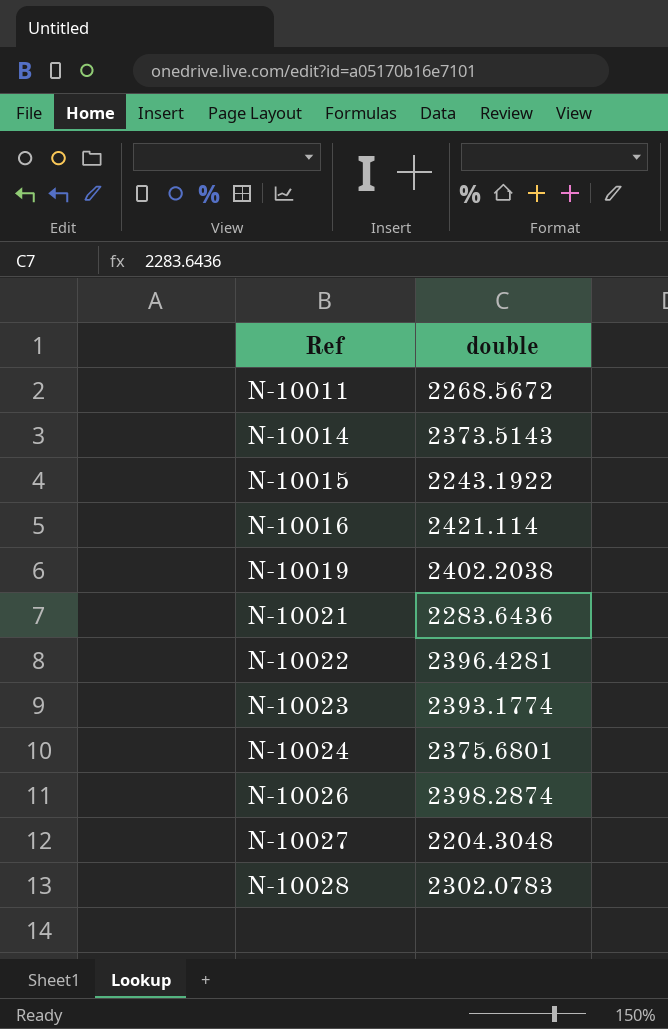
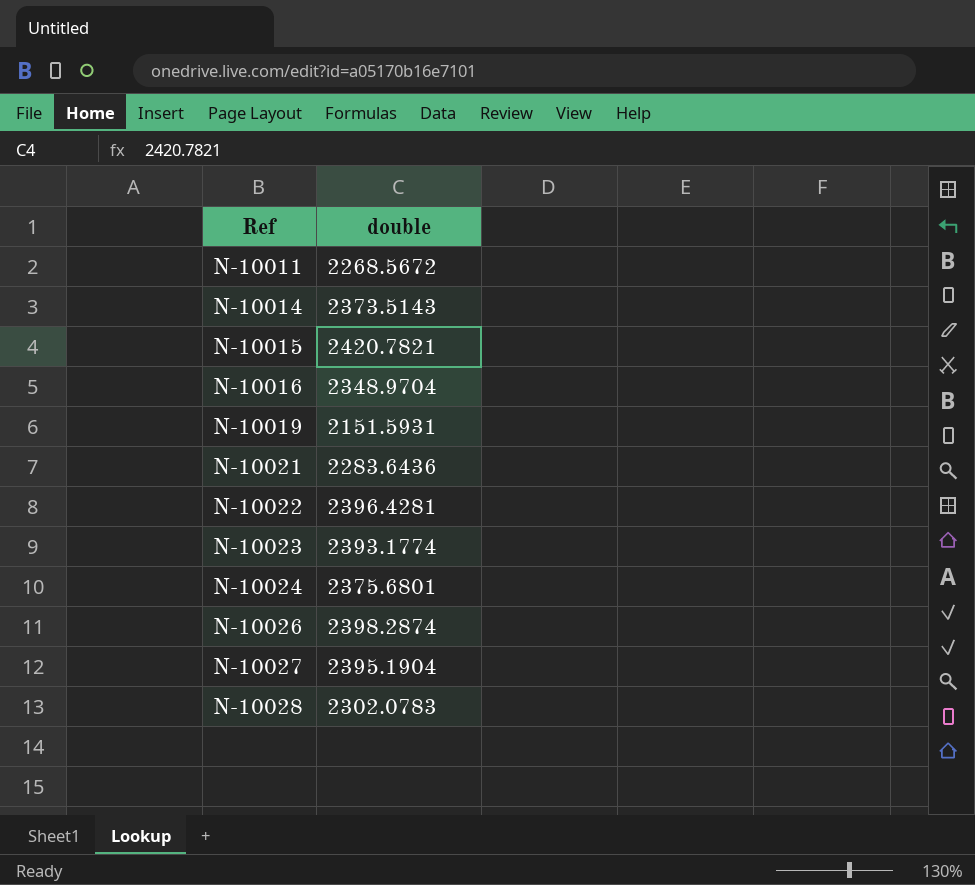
N-10015 | double: 2243.1922 -> 2420.7821
N-10016 | double: 2421.114 -> 2348.9704
N-10019 | double: 2402.2038 -> 2151.5931
N-10027 | double: 2204.3048 -> 2395.1904

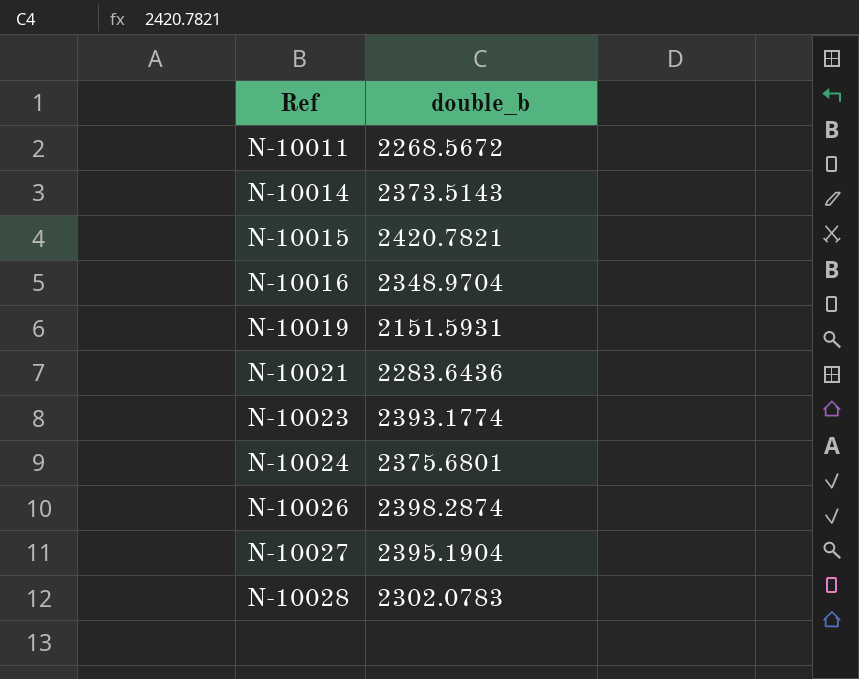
column name: double -> double_b
row N-10022: 2396.4281 -> none

